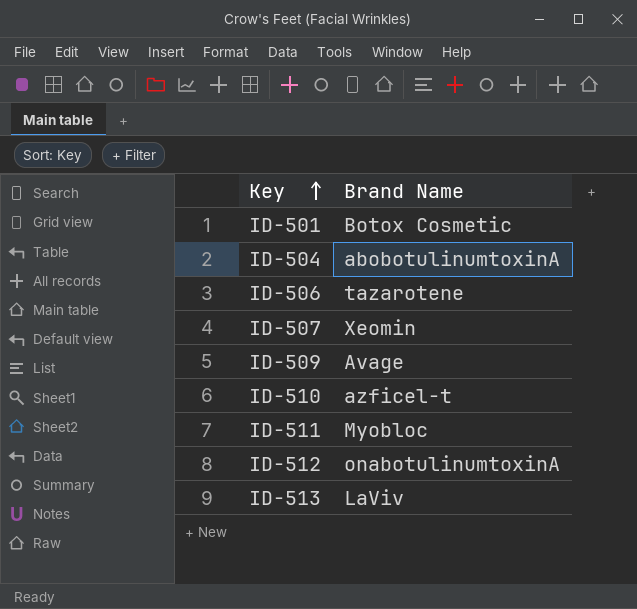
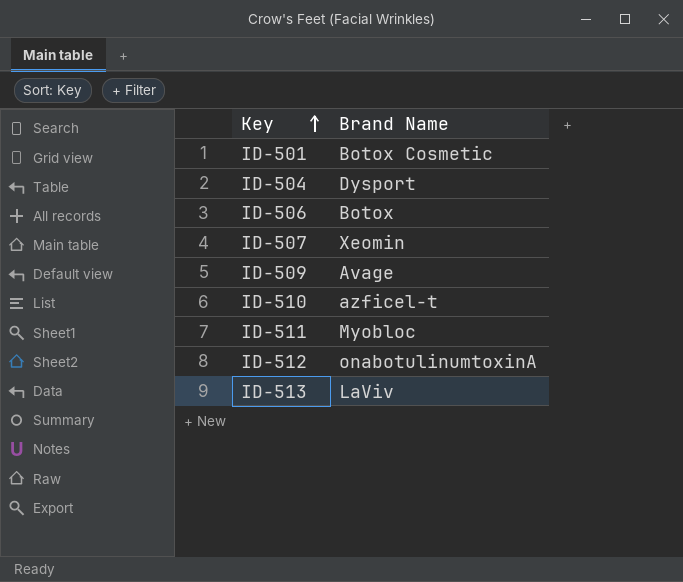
ID-504 | Brand Name: abobotulinumtoxinA -> Dysport
ID-506 | Brand Name: tazarotene -> Botox

